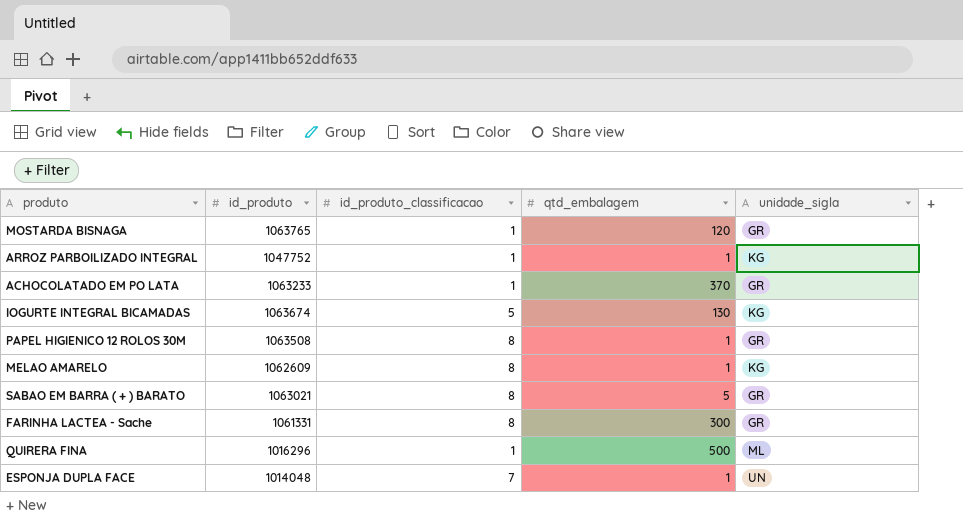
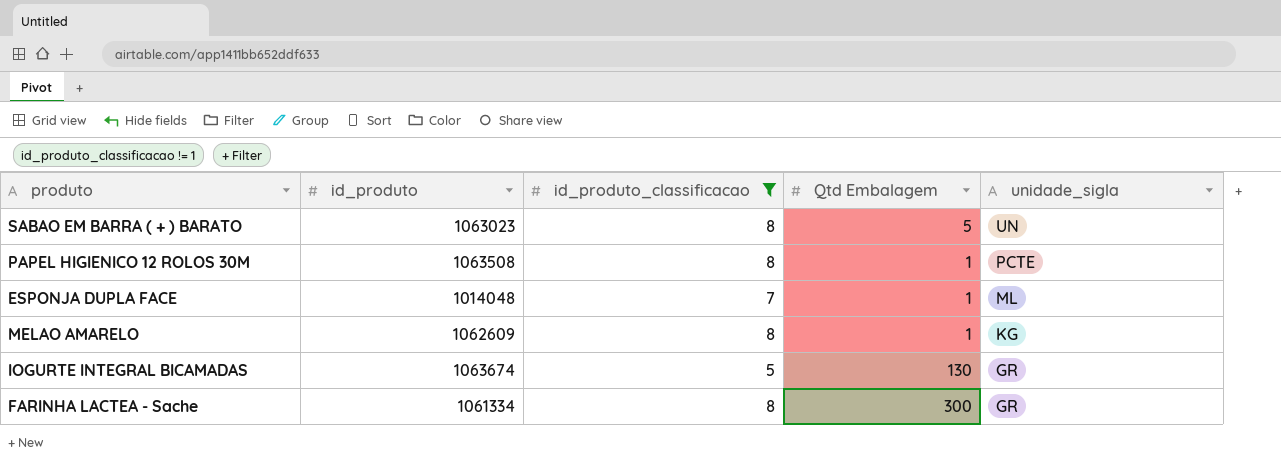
filter: none -> id_produto_classificacao != 1
row order: none -> unidade_sigla descending
column name: qtd_embalagem -> Qtd Embalagem
SABAO EM BARRA ( + ) BARATO | id_produto: 1063021 -> 1063023
SABAO EM BARRA ( + ) BARATO | unidade_sigla: GR -> UN
PAPEL HIGIENICO 12 ROLOS 30M | unidade_sigla: GR -> PCTE
ESPONJA DUPLA FACE | unidade_sigla: UN -> ML
IOGURTE INTEGRAL BICAMADAS | unidade_sigla: KG -> GR
FARINHA LACTEA - Sache | id_produto: 1061331 -> 1061334

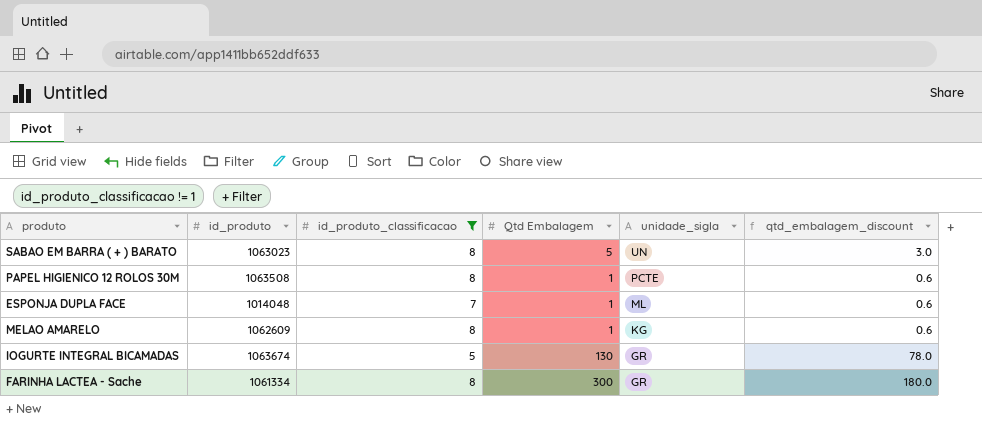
column qtd_embalagem_discount | formula: none -> [Qtd Embalagem] * 0.6

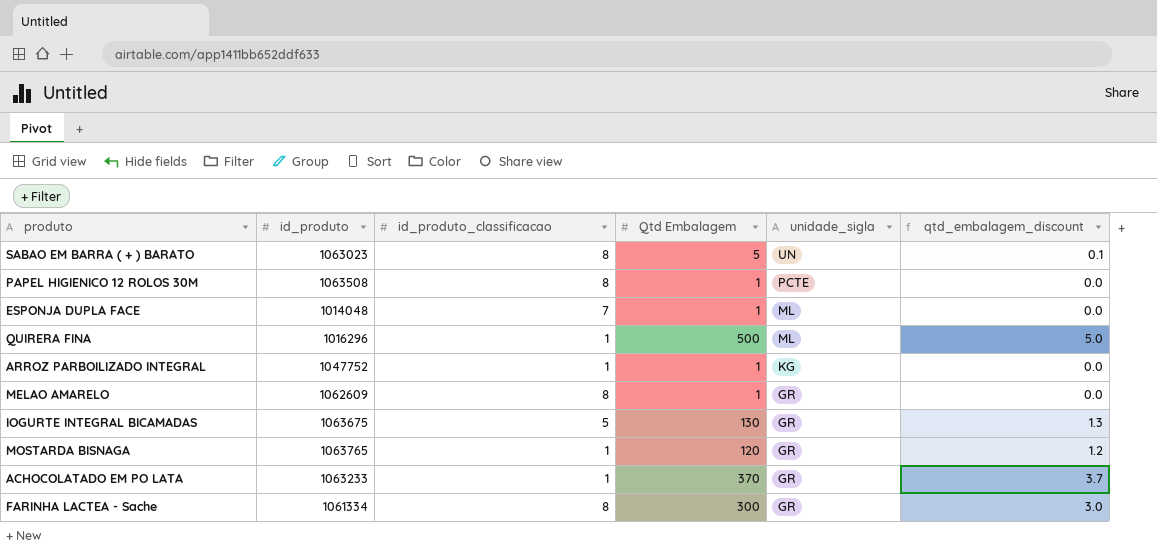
filter: id_produto_classificacao != 1 -> none
column qtd_embalagem_discount | formula: [Qtd Embalagem] * 0.6 -> [Qtd Embalagem] * 0.01
MELAO AMARELO | unidade_sigla: KG -> GR
IOGURTE INTEGRAL BICAMADAS | id_produto: 1063674 -> 1063675

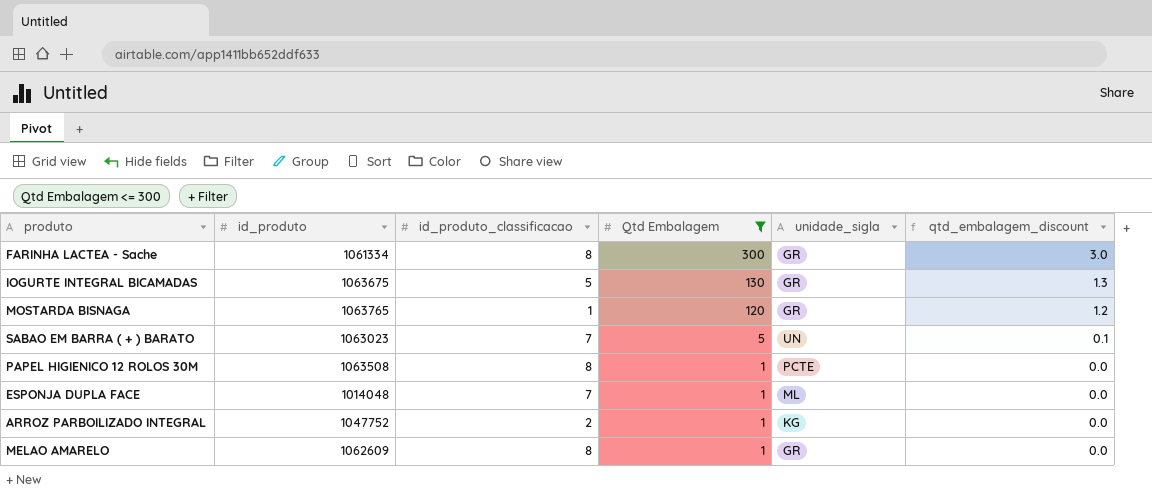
filter: none -> Qtd Embalagem <= 300
row order: unidade_sigla descending -> Qtd Embalagem descending
SABAO EM BARRA ( + ) BARATO | id_produto_classificacao: 8 -> 7
ARROZ PARBOILIZADO INTEGRAL | id_produto_classificacao: 1 -> 2

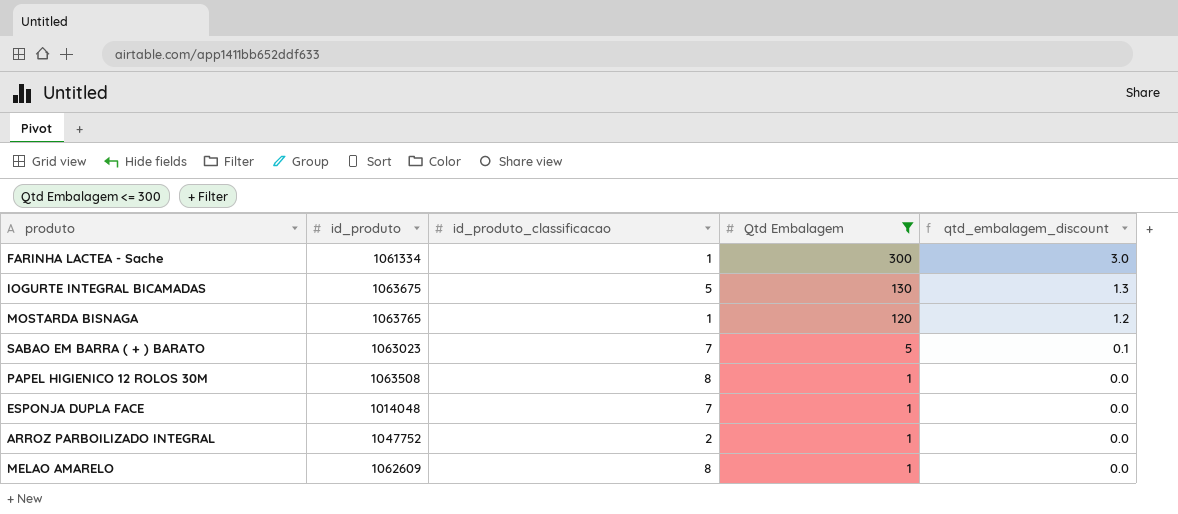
column unidade_sigla | position: 5 -> none
FARINHA LACTEA - Sache | id_produto_classificacao: 8 -> 1

